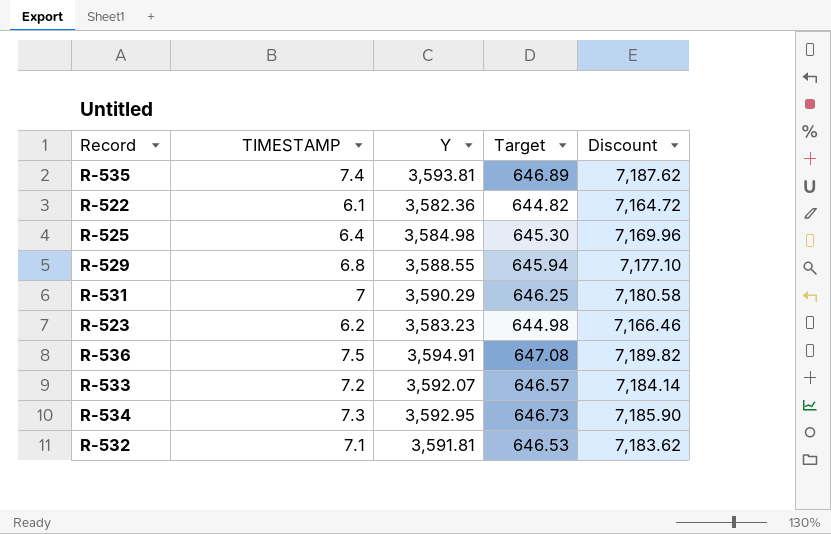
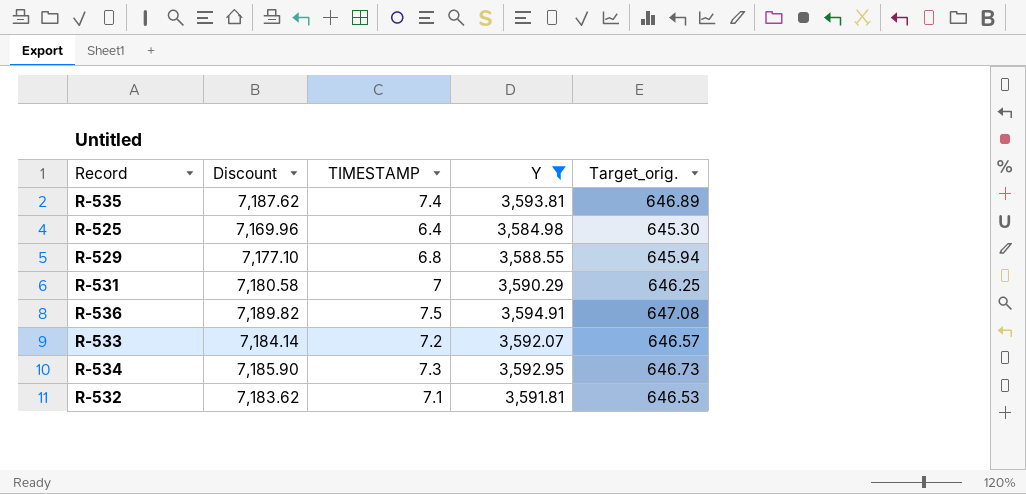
filter: none -> Y >= 3,584.98
column Discount | position: 5 -> 2
column name: Target -> Target_orig.

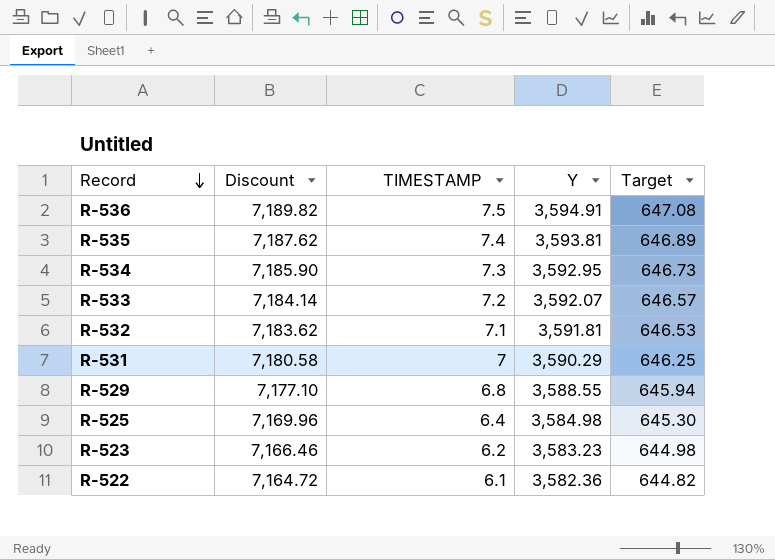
filter: Y >= 3,584.98 -> none
row order: none -> Record descending
column name: Target_orig. -> Target

